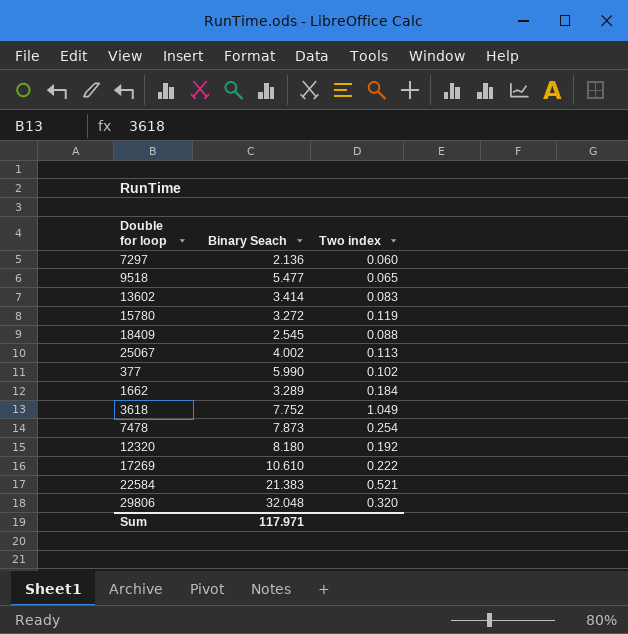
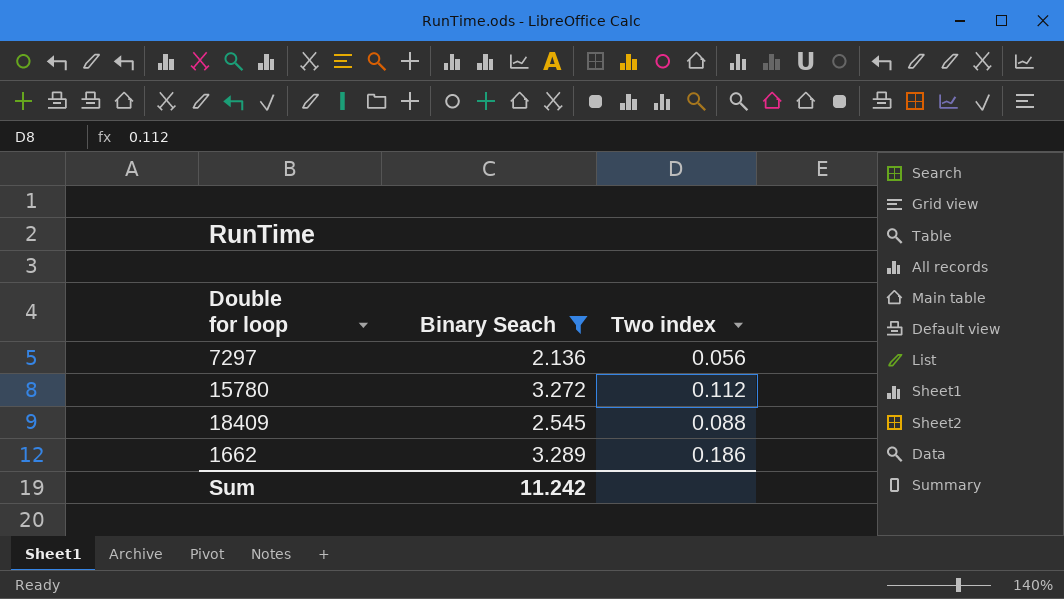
filter: none -> Binary Seach <= 3.289
7297 | Two index: 0.060 -> 0.056
15780 | Two index: 0.119 -> 0.112
1662 | Two index: 0.184 -> 0.186
Sum | Binary Seach: 117.971 -> 11.242

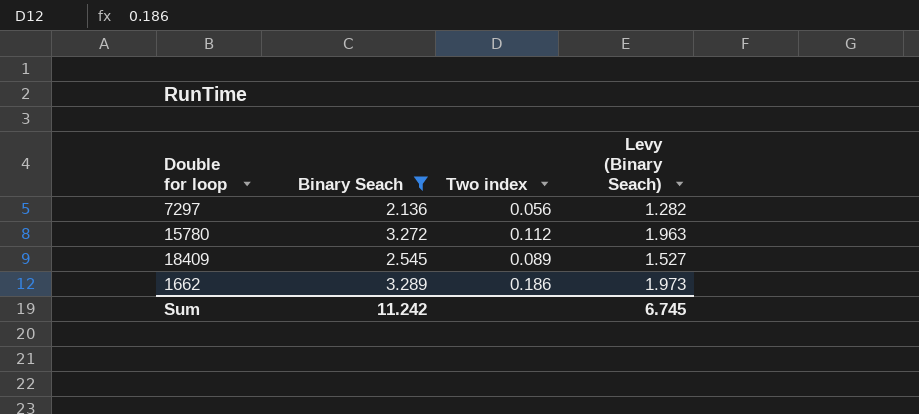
column Levy (Binary Seach) | formula: none -> [Binary Seach] * 0.6
18409 | Two index: 0.088 -> 0.089

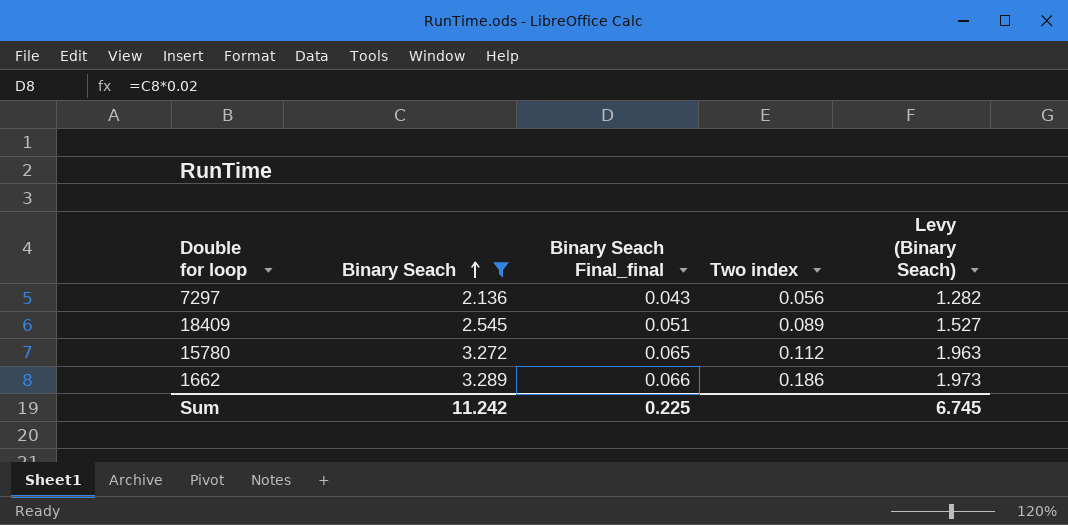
row order: none -> Binary Seach ascending
column Binary Seach Final_final | formula: none -> [Binary Seach] * 0.02

